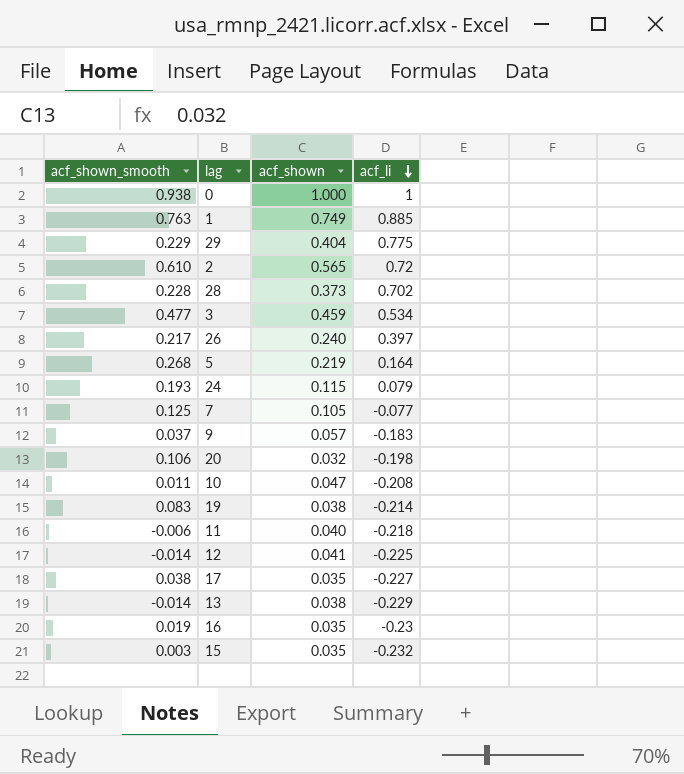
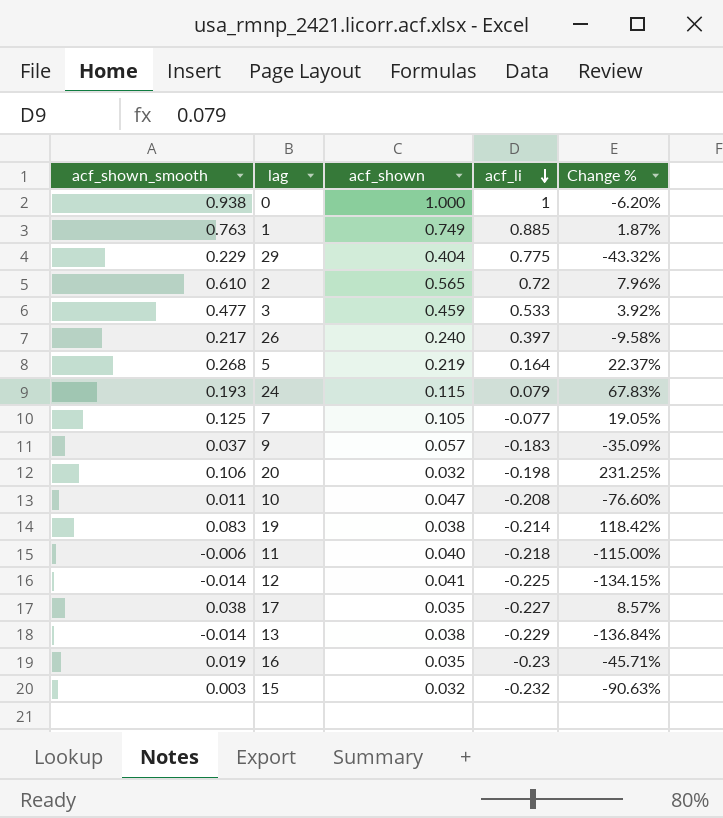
column Change % | formula: none -> ([acf_shown_smooth] - [acf_shown]) / [acf_shown]
row 28: 0.228 | 0.373 | 0.702 -> none
3 | acf_li: 0.534 -> 0.533
15 | acf_shown: 0.035 -> 0.032

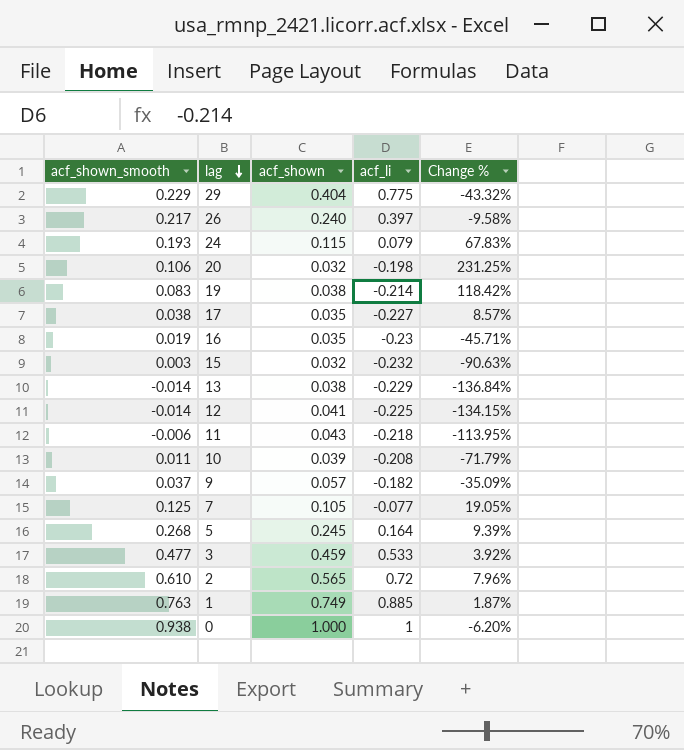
row order: acf_li descending -> lag descending
11 | acf_shown: 0.040 -> 0.043
11 | Change %: -115.00% -> -113.95%
10 | acf_shown: 0.047 -> 0.039
10 | Change %: -76.60% -> -71.79%
9 | acf_li: -0.183 -> -0.182
5 | acf_shown: 0.219 -> 0.245
5 | Change %: 22.37% -> 9.39%

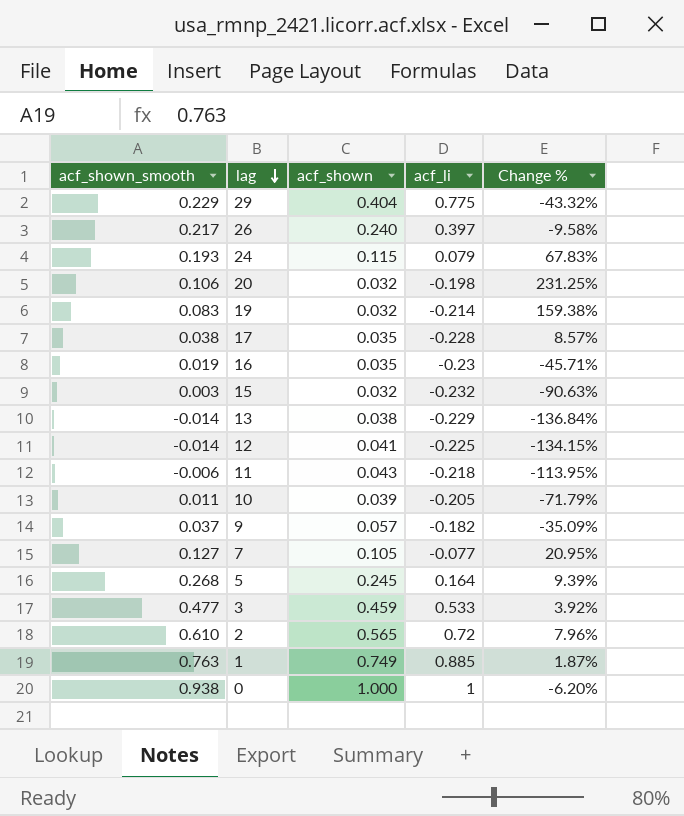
19 | acf_shown: 0.038 -> 0.032
19 | Change %: 118.42% -> 159.38%
17 | acf_li: -0.227 -> -0.228
10 | acf_li: -0.208 -> -0.205
7 | acf_shown_smooth: 0.125 -> 0.127
7 | Change %: 19.05% -> 20.95%

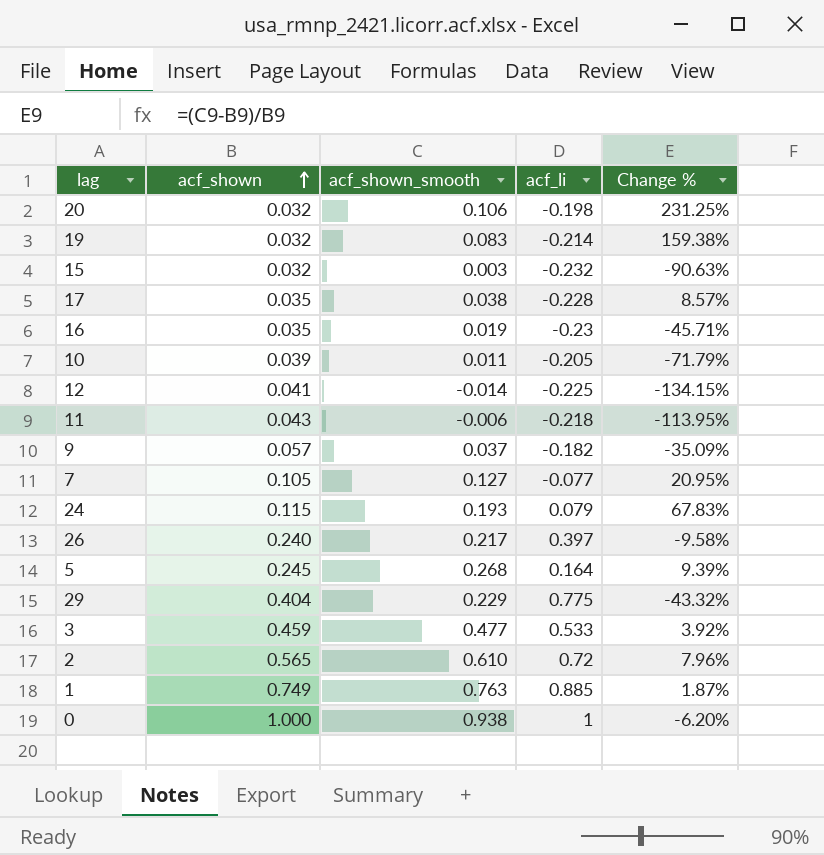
row order: lag descending -> acf_shown ascending
column acf_shown_smooth | position: 1 -> 3
row 13: -0.014 | 0.038 | -0.229 | -136.84% -> none

